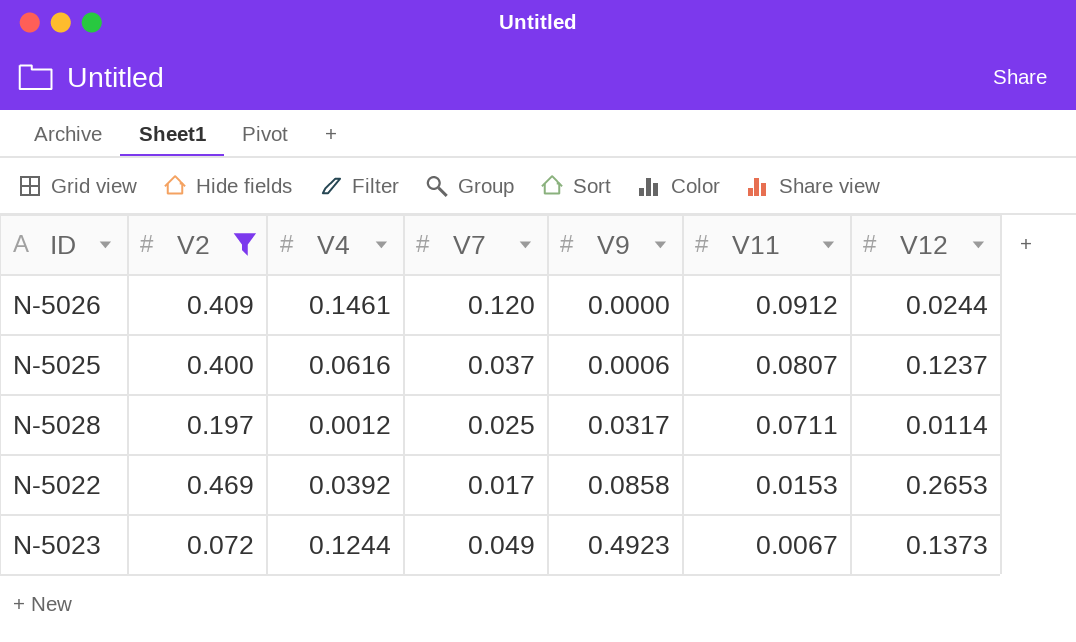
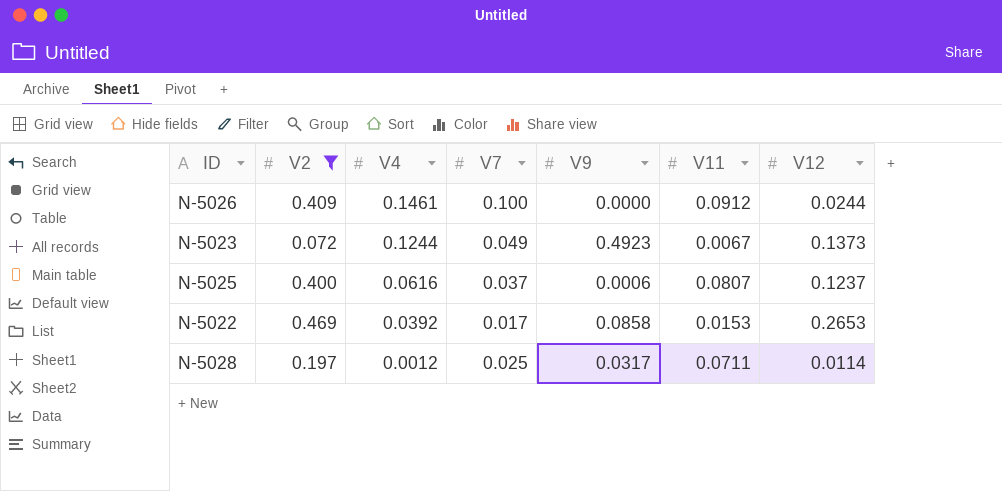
row order: V9 ascending -> V4 descending
N-5026 | V7: 0.120 -> 0.100

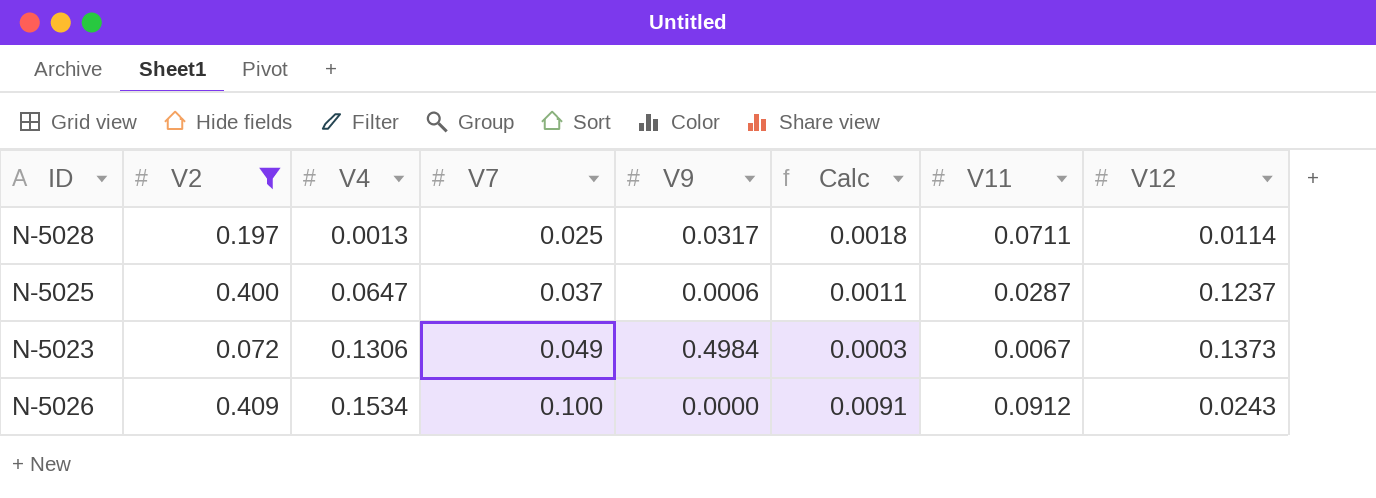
row order: V4 descending -> V4 ascending
column Calc | formula: none -> [V7] * [V11]
row N-5022: 0.469 | 0.0392 | 0.017 | 0.0858 | 0.0153 | 0.2653 -> none
N-5028 | V4: 0.0012 -> 0.0013
N-5025 | V4: 0.0616 -> 0.0647
N-5025 | V11: 0.0807 -> 0.0287
N-5023 | V4: 0.1244 -> 0.1306
N-5023 | V9: 0.4923 -> 0.4984
N-5026 | V4: 0.1461 -> 0.1534
N-5026 | V12: 0.0244 -> 0.0243

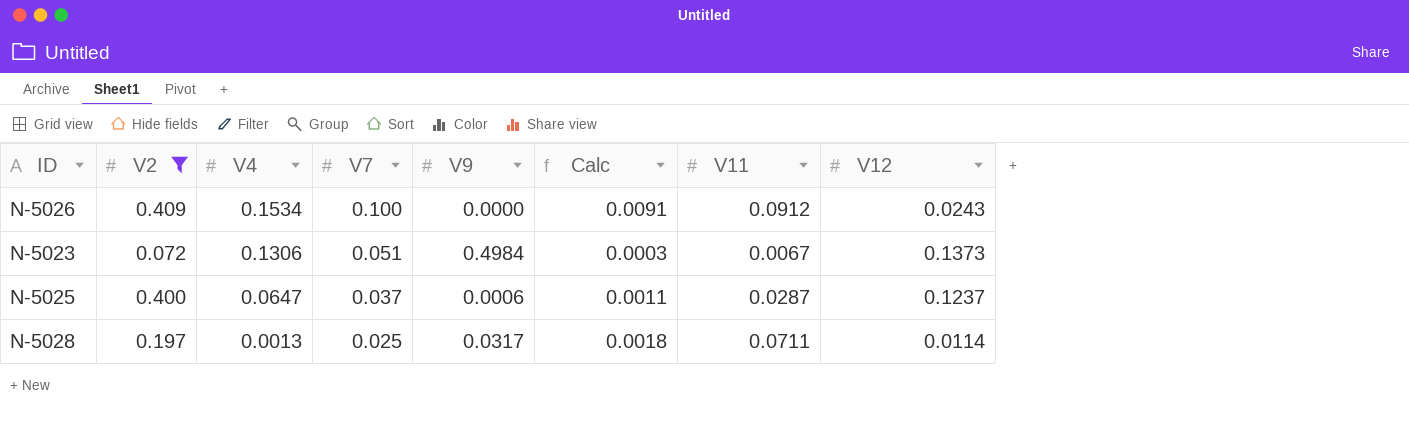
row order: V4 ascending -> V4 descending
N-5023 | V7: 0.049 -> 0.051

